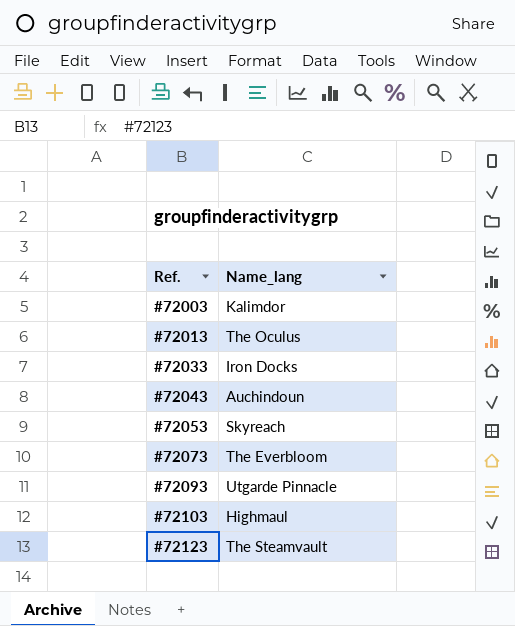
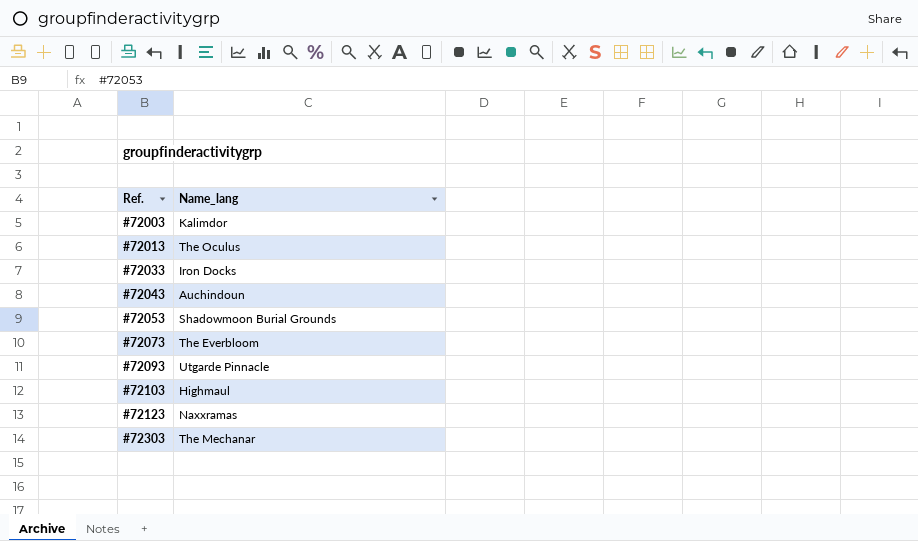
#72053 | Name_lang: Skyreach -> Shadowmoon Burial Grounds
#72123 | Name_lang: The Steamvault -> Naxxramas
row #72303: none -> The Mechanar

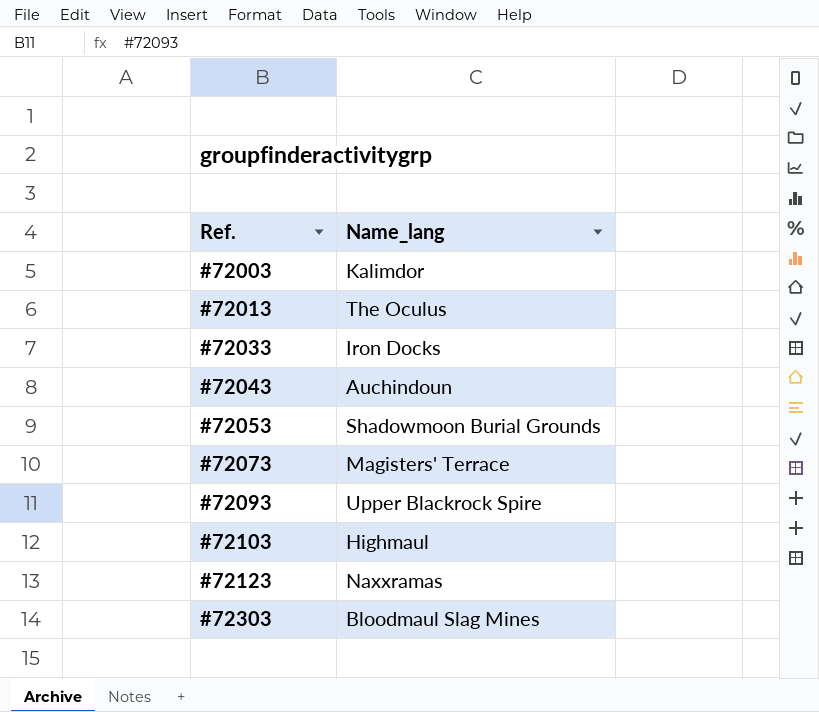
#72073 | Name_lang: The Everbloom -> Magisters' Terrace
#72093 | Name_lang: Utgarde Pinnacle -> Upper Blackrock Spire
#72303 | Name_lang: The Mechanar -> Bloodmaul Slag Mines

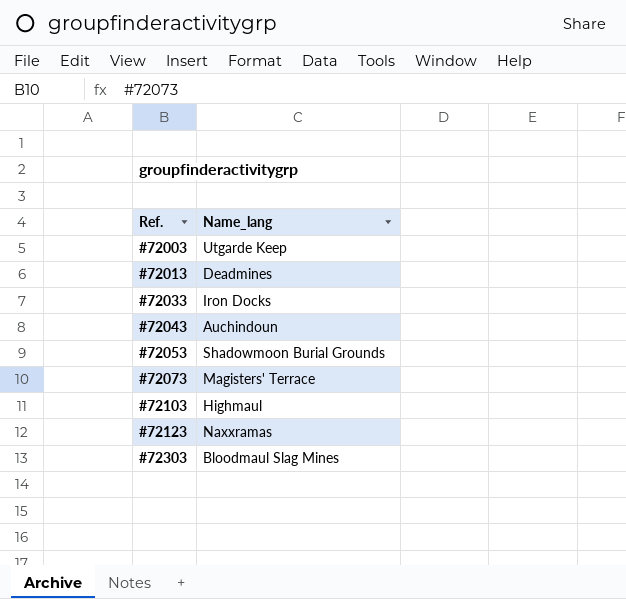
row #72093: Upper Blackrock Spire -> none
#72003 | Name_lang: Kalimdor -> Utgarde Keep
#72013 | Name_lang: The Oculus -> Deadmines

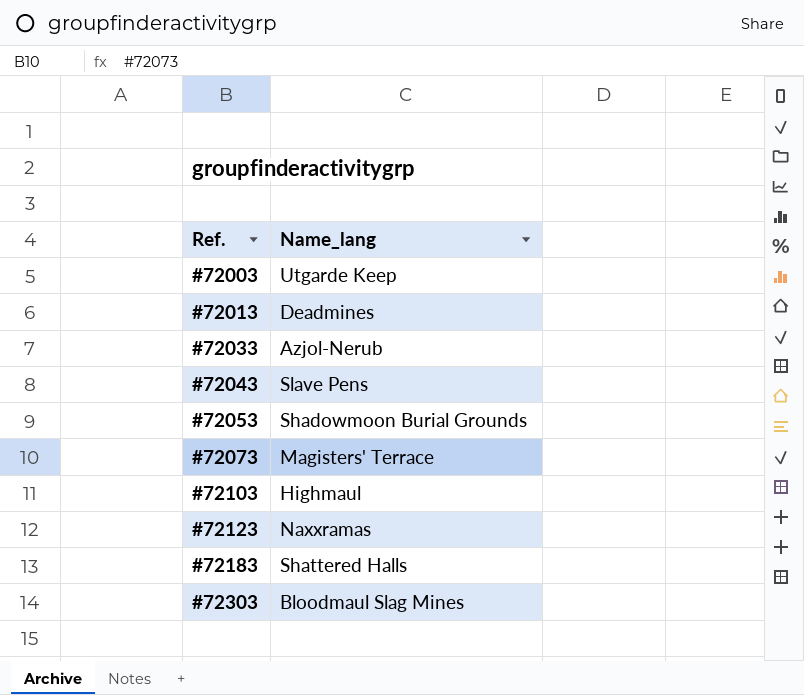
#72033 | Name_lang: Iron Docks -> Azjol-Nerub
#72043 | Name_lang: Auchindoun -> Slave Pens
row #72183: none -> Shattered Halls

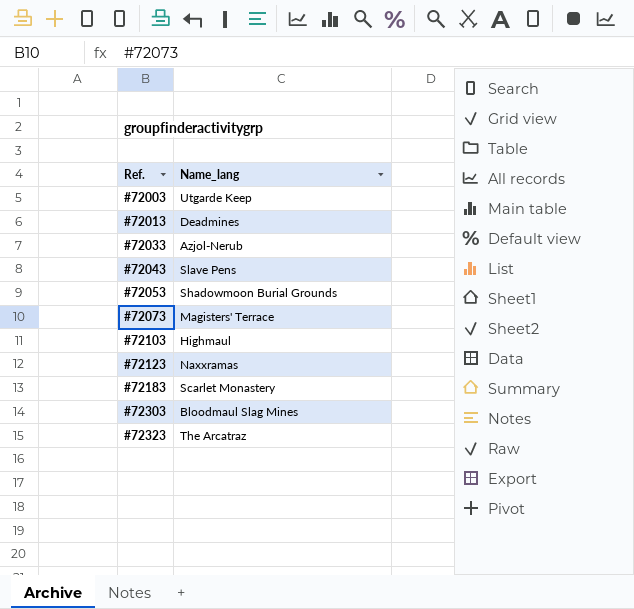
#72183 | Name_lang: Shattered Halls -> Scarlet Monastery
row #72323: none -> The Arcatraz

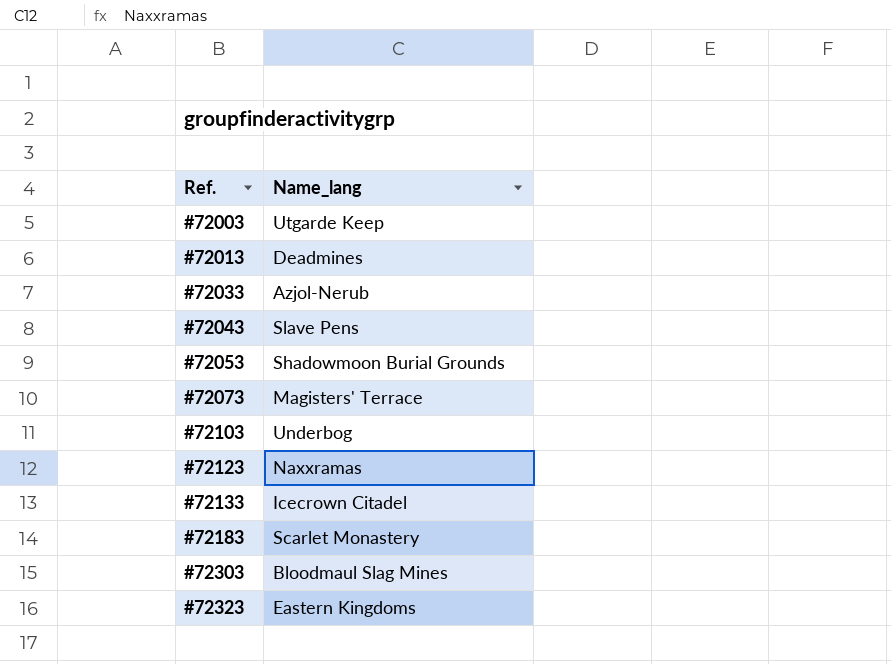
#72103 | Name_lang: Highmaul -> Underbog
row #72133: none -> Icecrown Citadel
#72323 | Name_lang: The Arcatraz -> Eastern Kingdoms

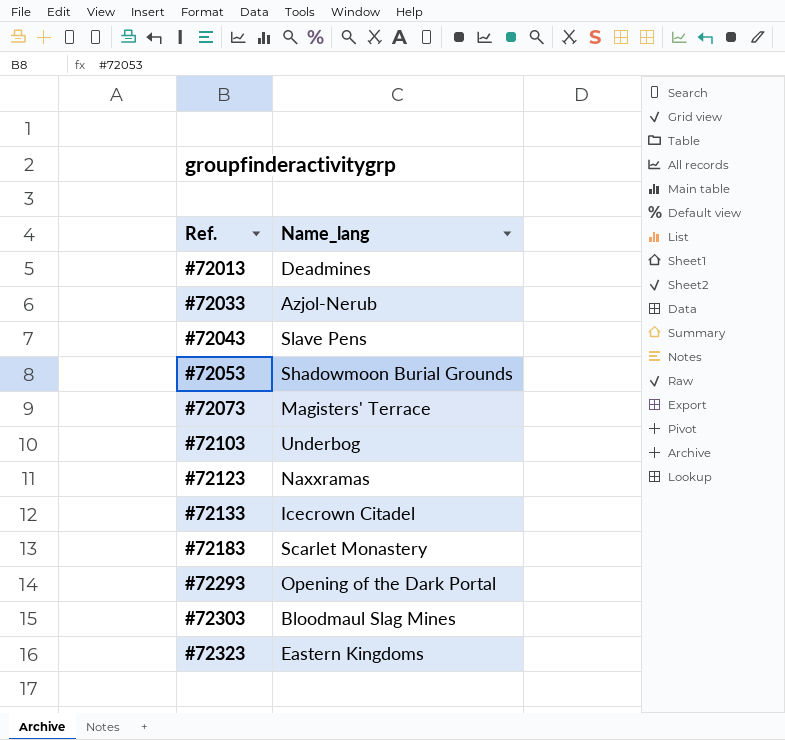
row #72003: Utgarde Keep -> none
row #72293: none -> Opening of the Dark Portal

